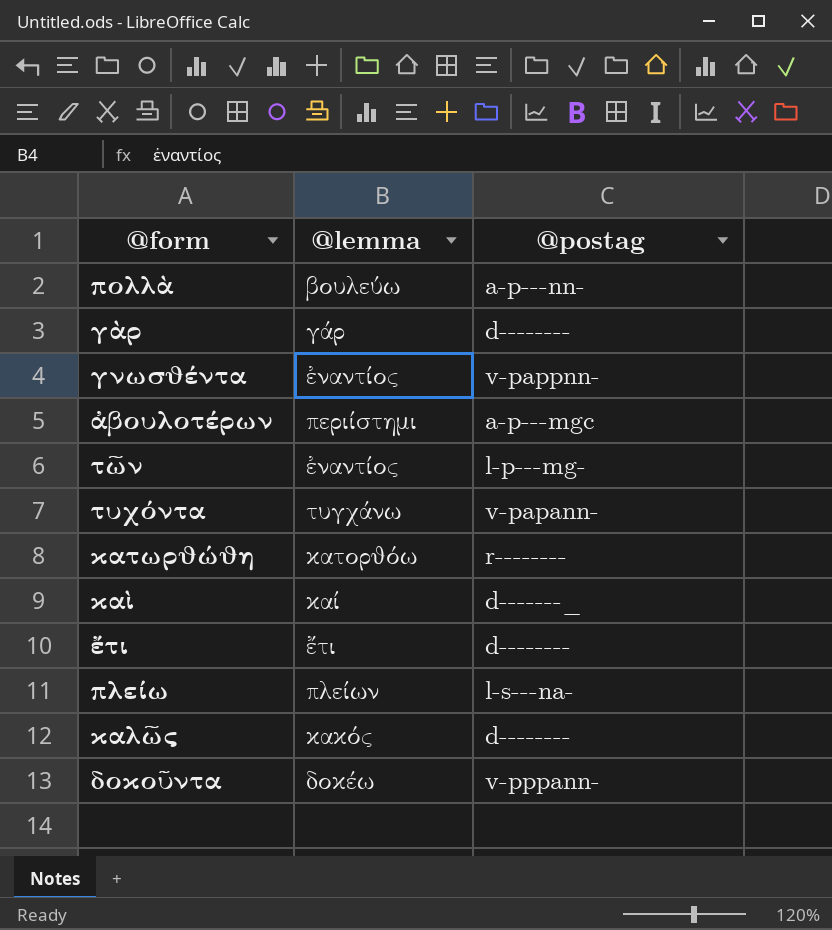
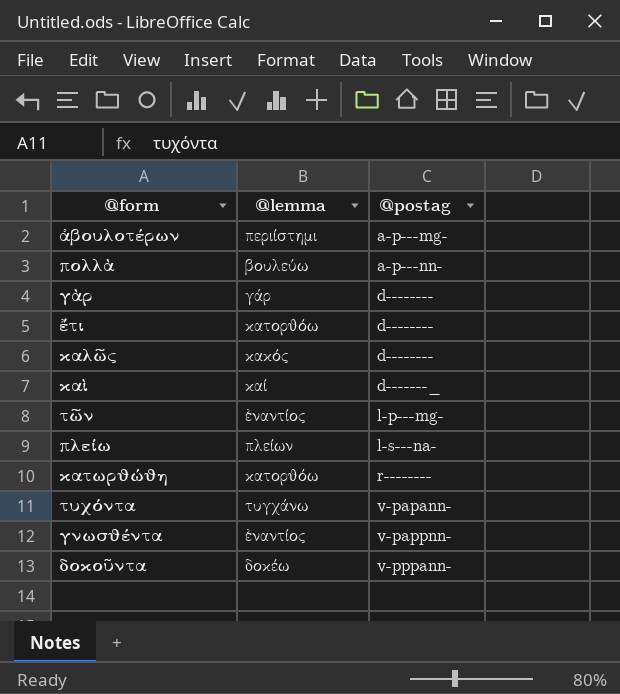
row order: none -> @postag ascending
ἀβουλοτέρων | @postag: a-p---mgc -> a-p---mg-
ἔτι | @lemma: ἔτι -> κατορθόω

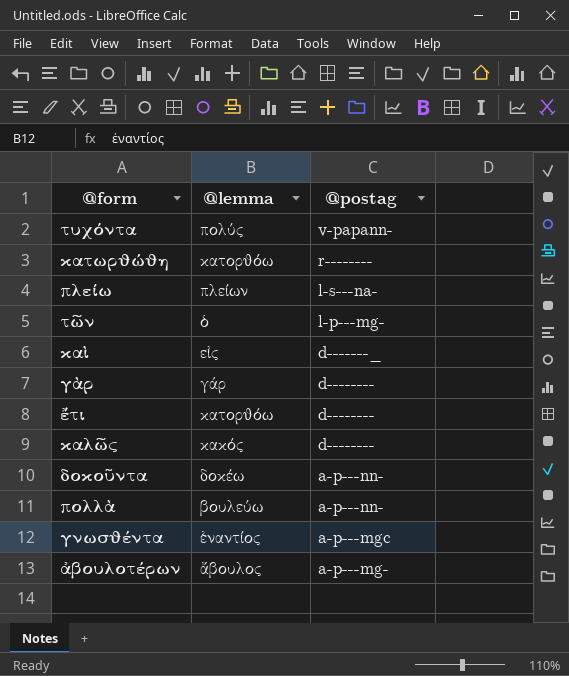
row order: @postag ascending -> @postag descending
τυχόντα | @lemma: τυγχάνω -> πολύς
τῶν | @lemma: ἐναντίος -> ὁ
καὶ | @lemma: καί -> εἰς
δοκοῦντα | @postag: v-pppann- -> a-p---nn-
γνωσθέντα | @postag: v-pappnn- -> a-p---mgc
ἀβουλοτέρων | @lemma: περιίστημι -> ἄβουλος

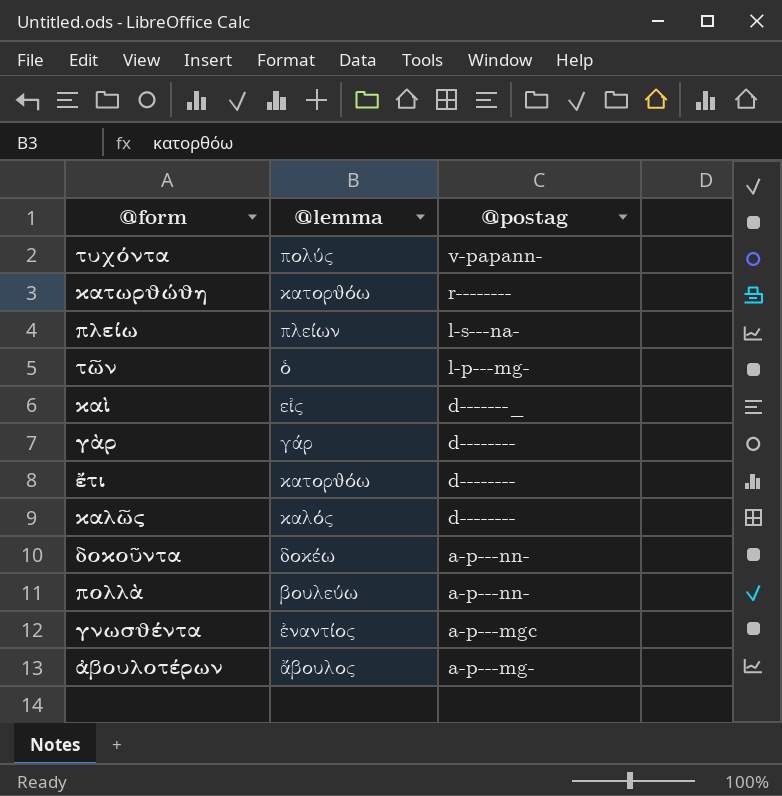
καλῶς | @lemma: κακός -> καλός

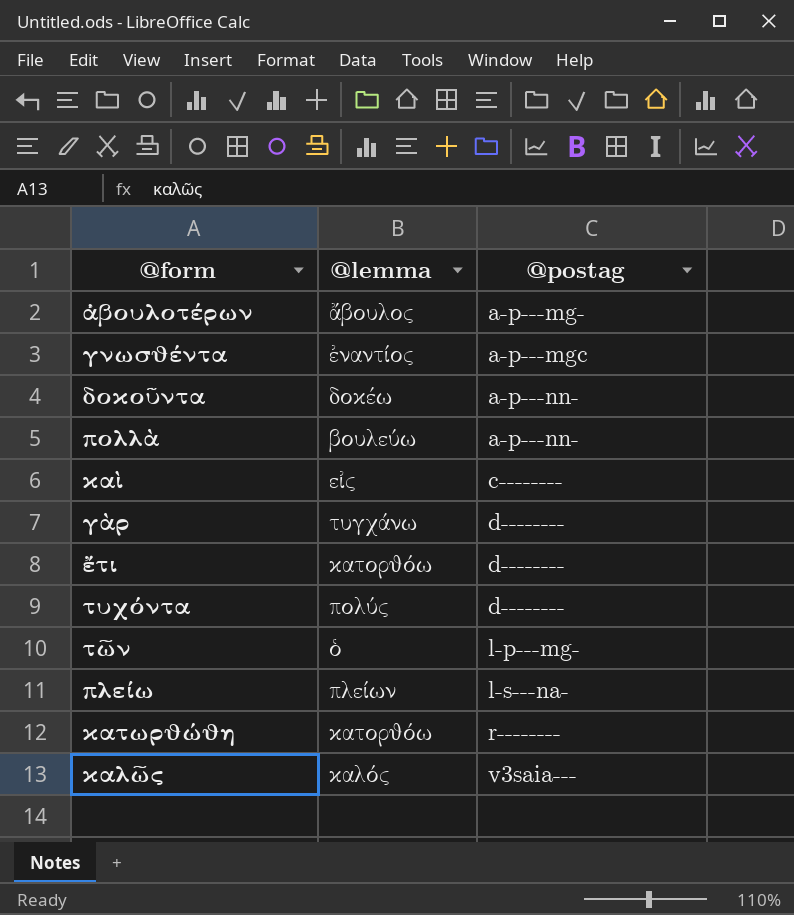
row order: @postag descending -> @postag ascending
καὶ | @postag: d-------_ -> c--------
γὰρ | @lemma: γάρ -> τυγχάνω
τυχόντα | @postag: v-papann- -> d--------
καλῶς | @postag: d-------- -> v3saia---

